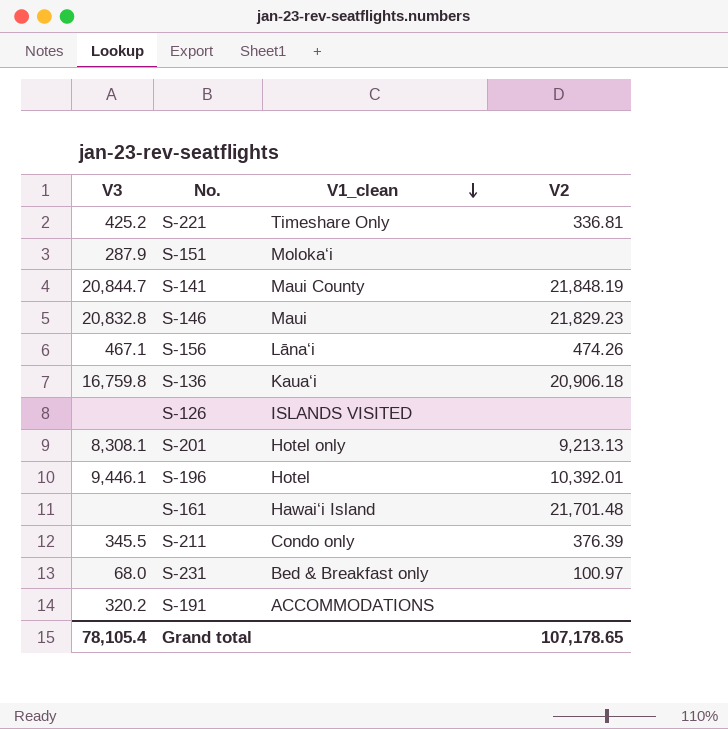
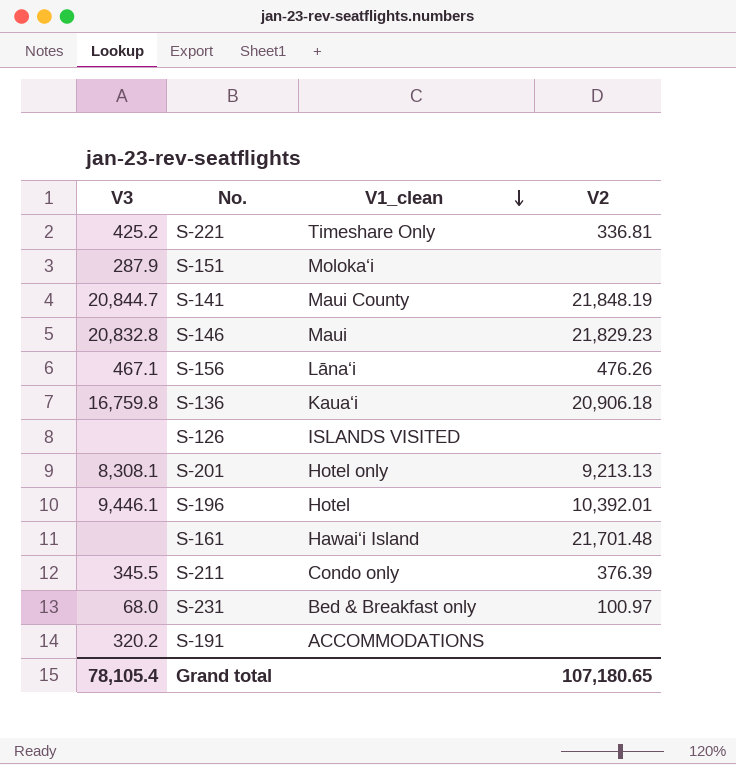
S-156 | V2: 474.26 -> 476.26
Grand total | V2: 107,178.65 -> 107,180.65

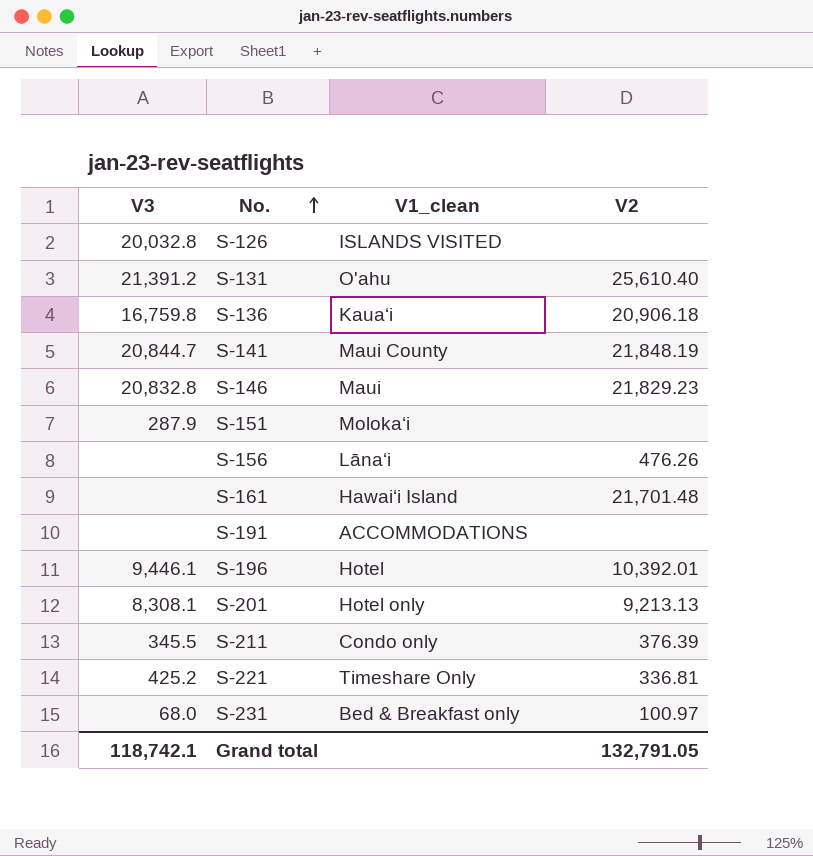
row order: V1_clean descending -> No. ascending
S-126 | V3: none -> 20,032.8
row S-131: none -> 21,391.2 | O'ahu | 25,610.40
S-156 | V3: 467.1 -> none
S-191 | V3: 320.2 -> none
Grand total | V3: 78,105.4 -> 118,742.1
Grand total | V2: 107,180.65 -> 132,791.05

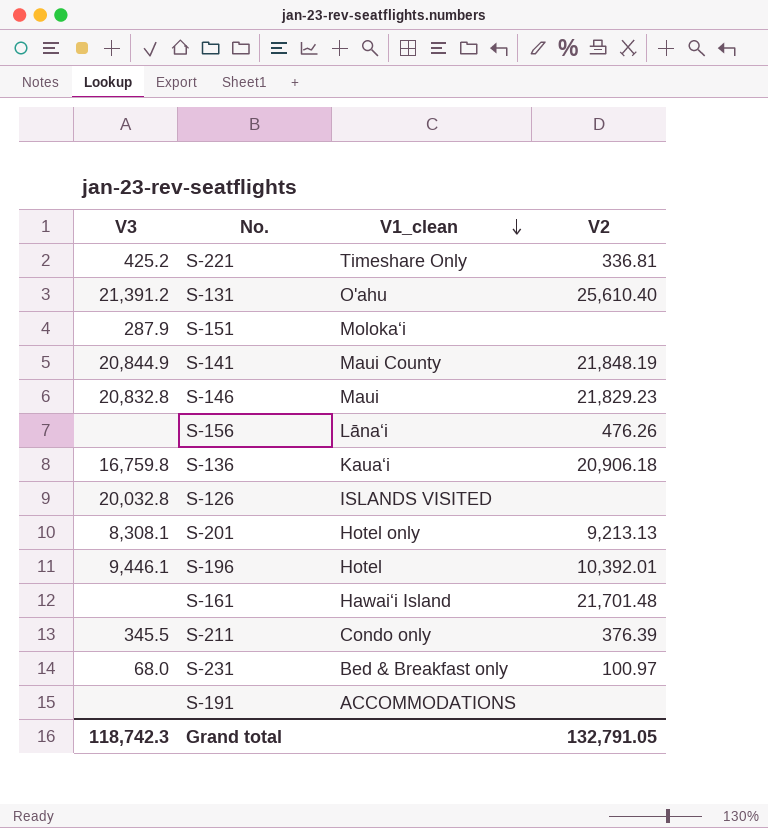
row order: No. ascending -> V1_clean descending
S-141 | V3: 20,844.7 -> 20,844.9
Grand total | V3: 118,742.1 -> 118,742.3

